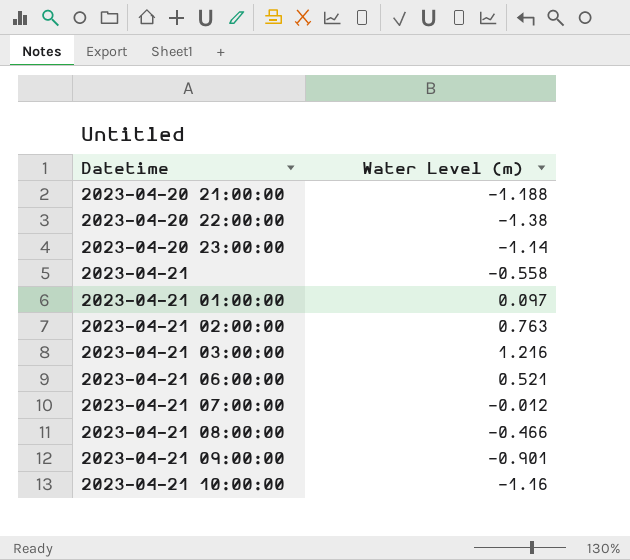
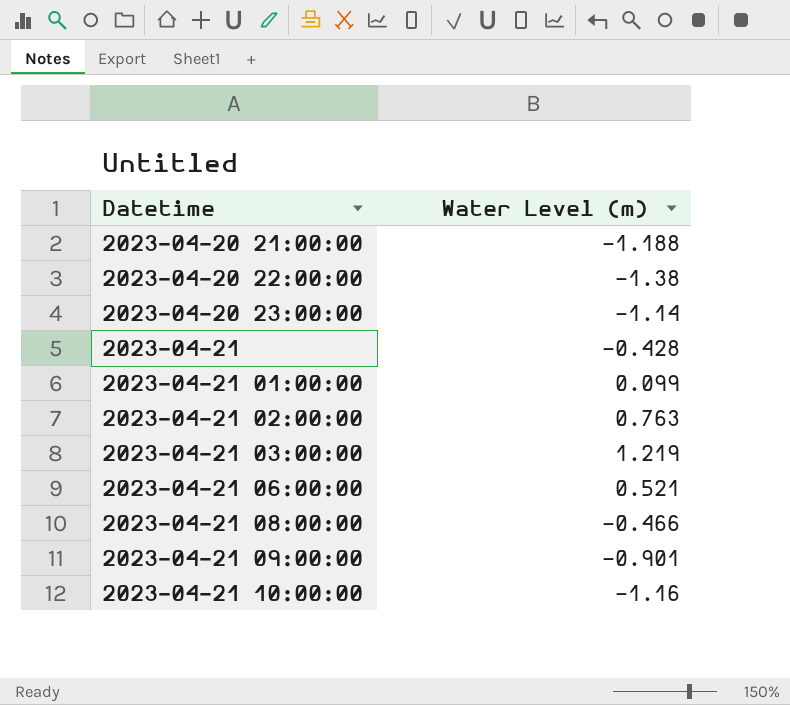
row 2023-04-21 07:00:00: -0.012 -> none
2023-04-21 | Water Level (m): -0.558 -> -0.428
2023-04-21 01:00:00 | Water Level (m): 0.097 -> 0.099
2023-04-21 03:00:00 | Water Level (m): 1.216 -> 1.219

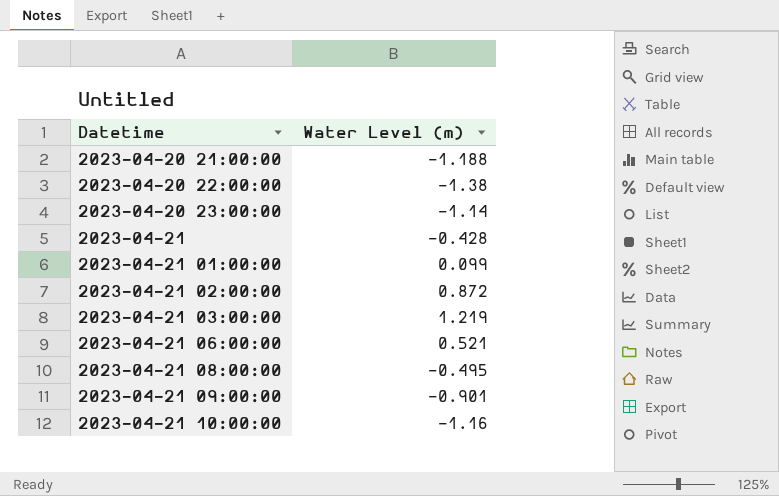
2023-04-21 02:00:00 | Water Level (m): 0.763 -> 0.872
2023-04-21 08:00:00 | Water Level (m): -0.466 -> -0.495

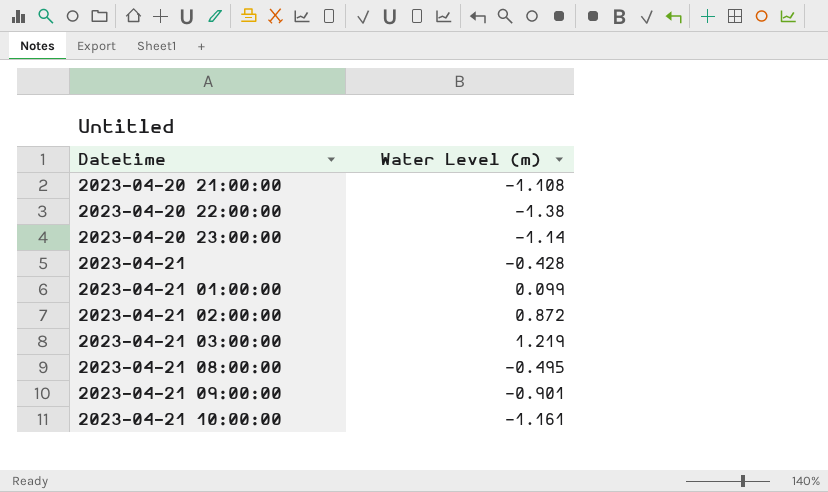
row 2023-04-21 06:00:00: 0.521 -> none
2023-04-20 21:00:00 | Water Level (m): -1.188 -> -1.108
2023-04-21 10:00:00 | Water Level (m): -1.16 -> -1.161

